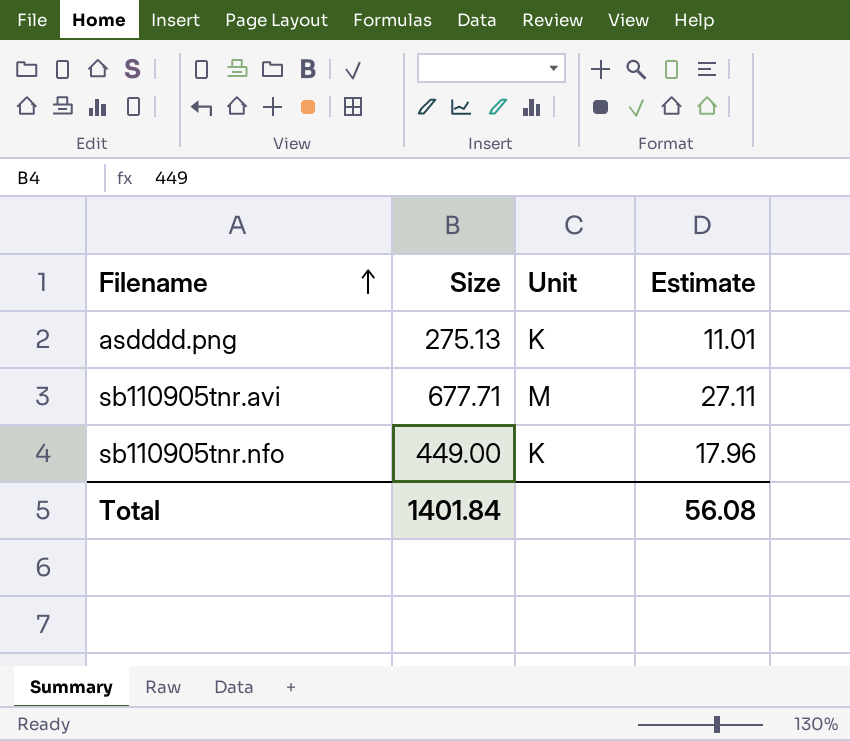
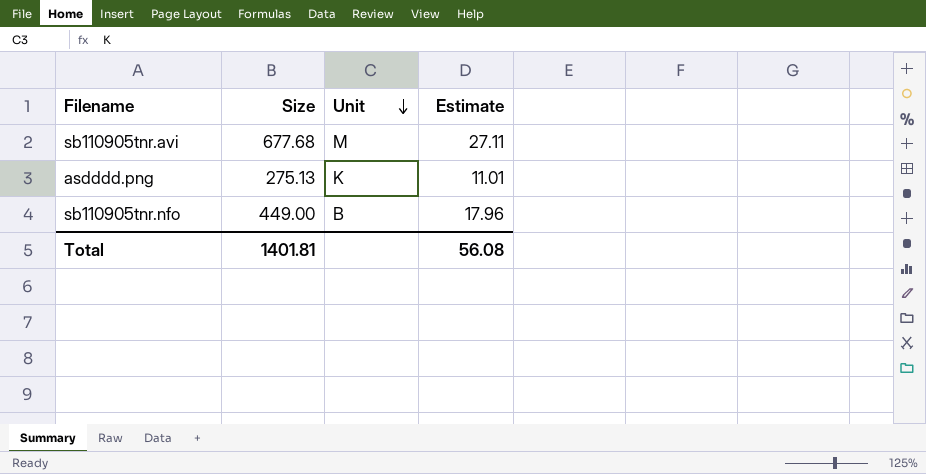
row order: Filename ascending -> Unit descending
sb110905tnr.avi | Size: 677.71 -> 677.68
sb110905tnr.nfo | Unit: K -> B
Total | Size: 1401.84 -> 1401.81

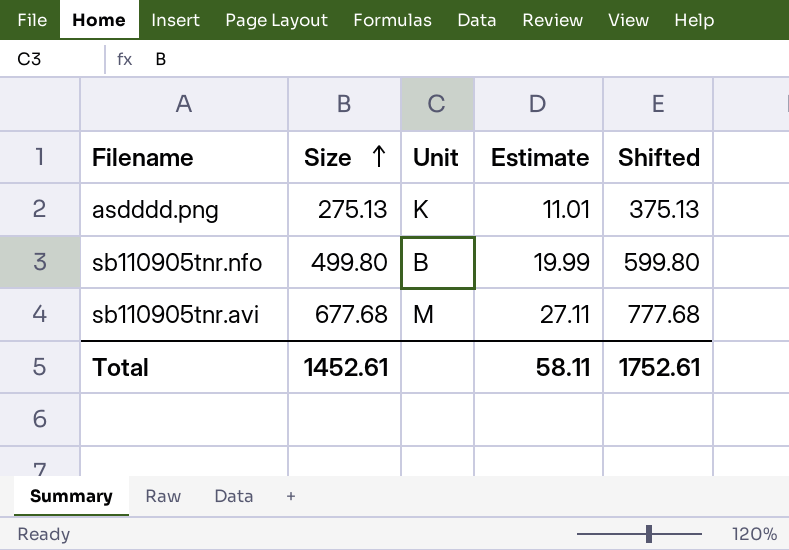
row order: Unit descending -> Size ascending
column Shifted | formula: none -> [Size] + 100
sb110905tnr.nfo | Size: 449.00 -> 499.80
sb110905tnr.nfo | Estimate: 17.96 -> 19.99
Total | Size: 1401.81 -> 1452.61
Total | Estimate: 56.08 -> 58.11

